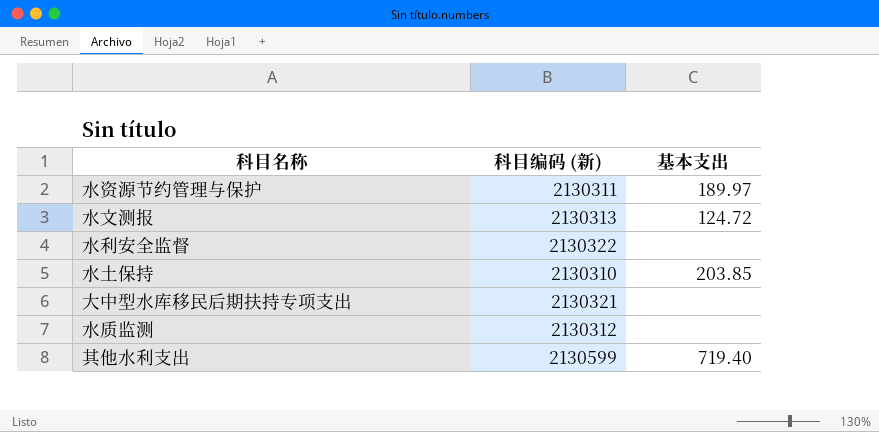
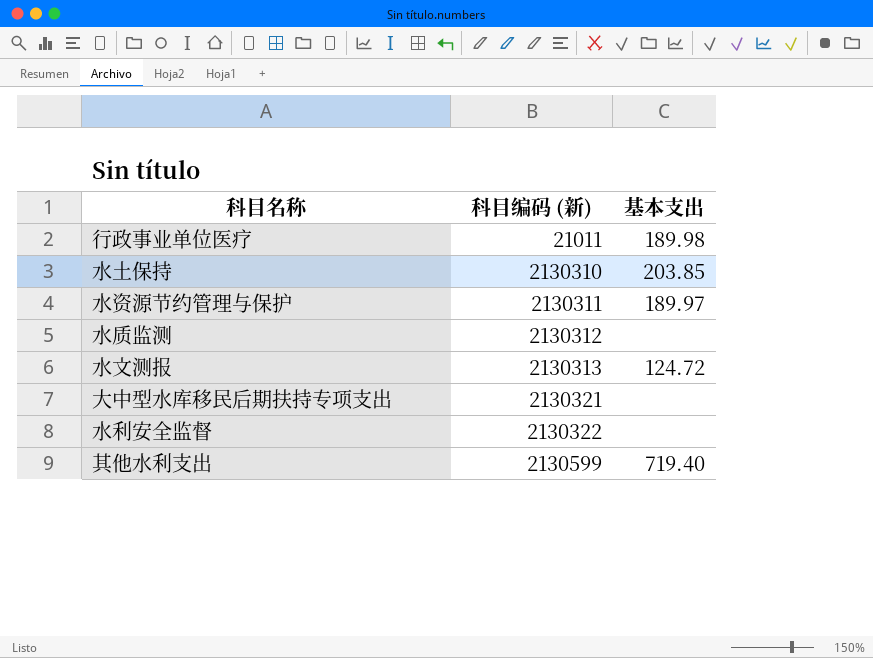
row order: none -> 科目编码 (新) ascending
row 行政事业单位医疗: none -> 21011 | 189.98

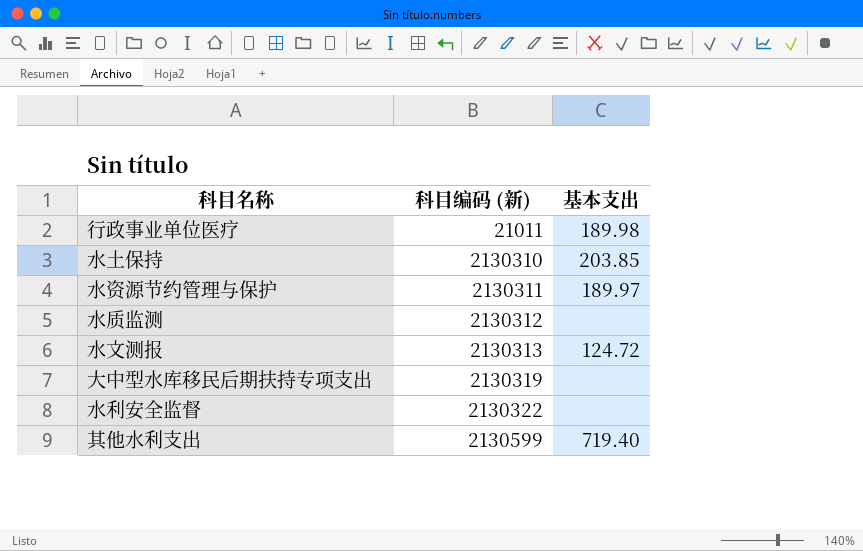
大中型水库移民后期扶持专项支出 | 科目编码 (新): 2130321 -> 2130319

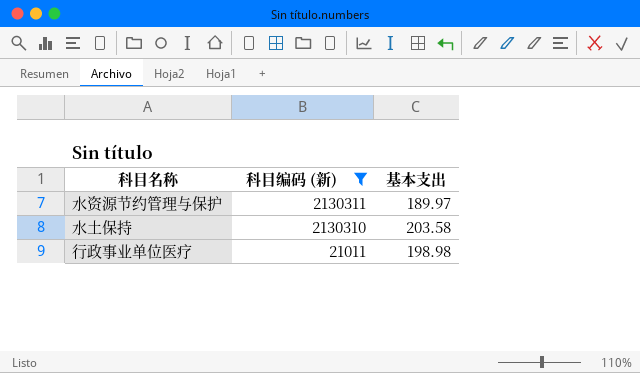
filter: none -> 科目编码 (新) <= 2130311
row order: 科目编码 (新) ascending -> 科目编码 (新) descending
水土保持 | 基本支出: 203.85 -> 203.58
行政事业单位医疗 | 基本支出: 189.98 -> 198.98

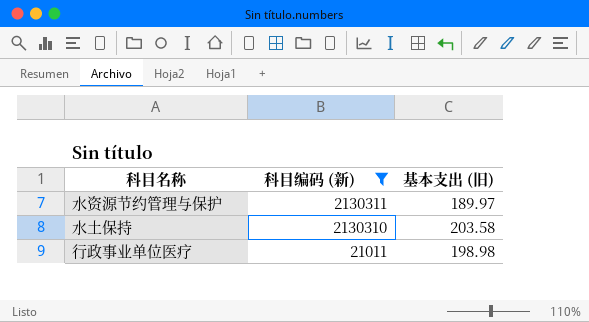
column name: 基本支出 -> 基本支出 (旧)

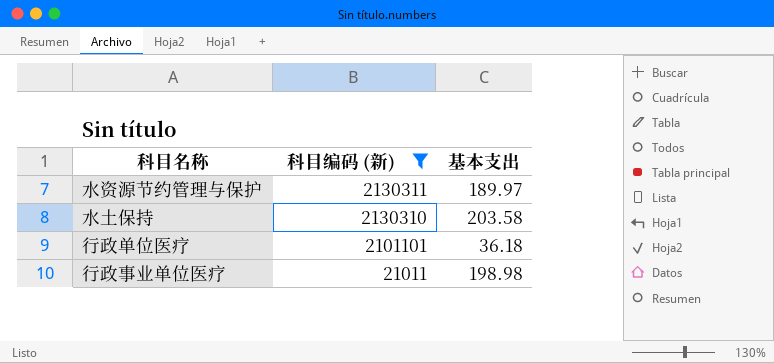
column name: 基本支出 (旧) -> 基本支出
row 行政单位医疗: none -> 2101101 | 36.18

